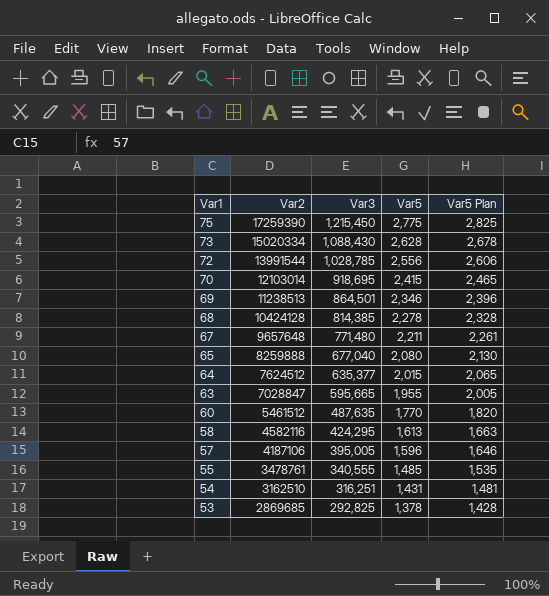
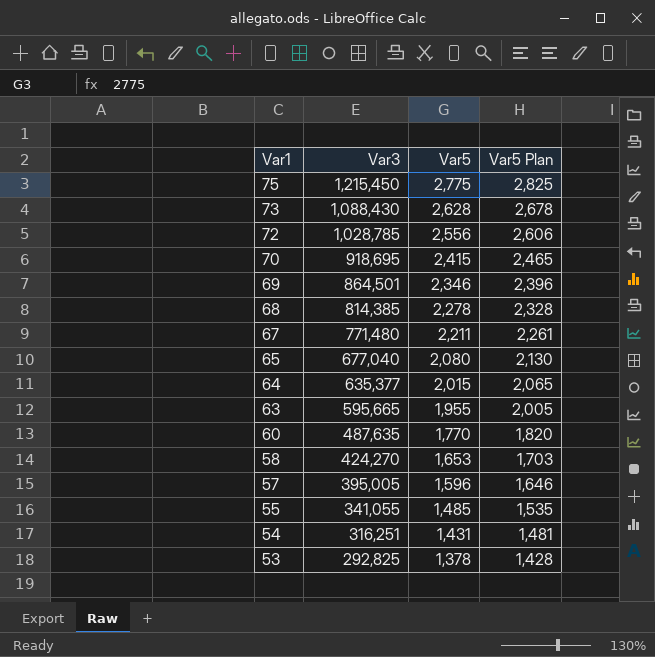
column Var2 | position: 2 -> none
58 | Var3: 424,295 -> 424,270
58 | Var5: 1,613 -> 1,653
58 | Var5 Plan: 1,663 -> 1,703
55 | Var3: 340,555 -> 341,055

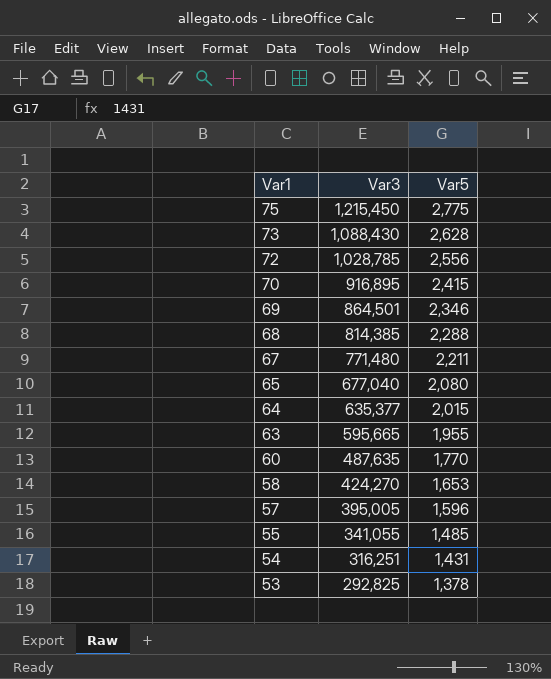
column Var5 Plan | formula: [Var5] + 50 -> none
70 | Var3: 918,695 -> 916,895
68 | Var5: 2,278 -> 2,288

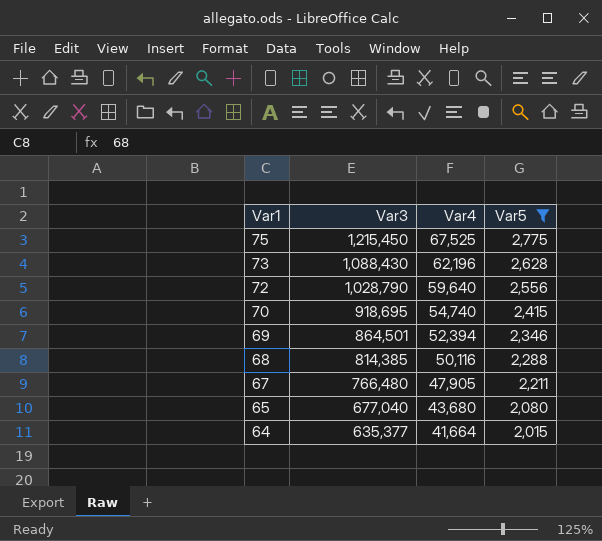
filter: none -> Var5 >= 2,015
column Var4 | position: none -> 3
72 | Var3: 1,028,785 -> 1,028,790
70 | Var3: 916,895 -> 918,695
67 | Var3: 771,480 -> 766,480

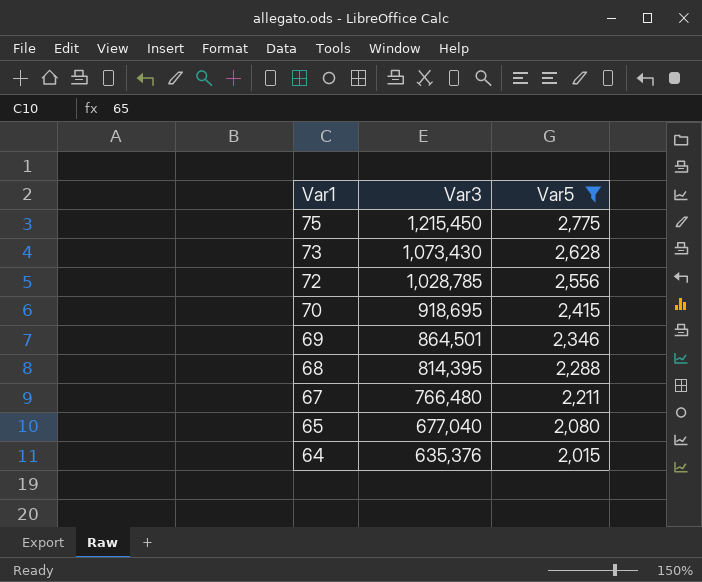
column Var4 | position: 3 -> none
73 | Var3: 1,088,430 -> 1,073,430
72 | Var3: 1,028,790 -> 1,028,785
68 | Var3: 814,385 -> 814,395
64 | Var3: 635,377 -> 635,376

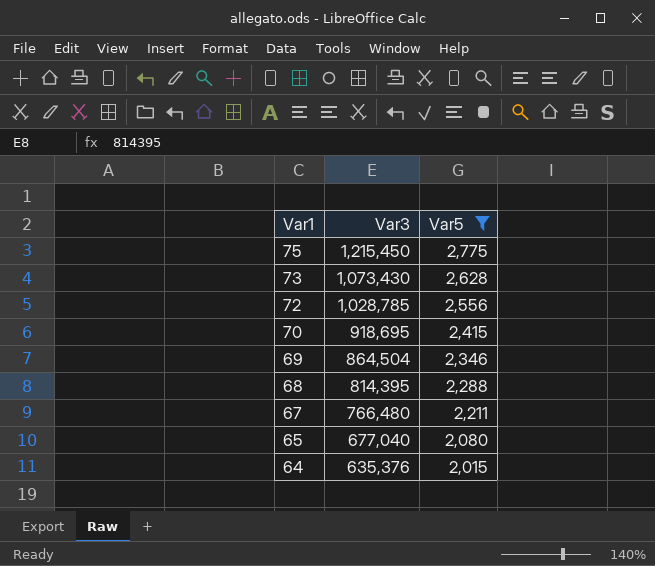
69 | Var3: 864,501 -> 864,504

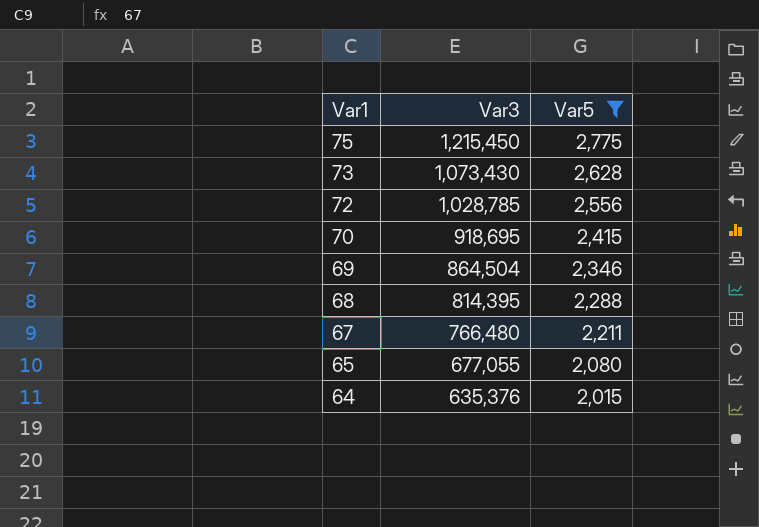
65 | Var3: 677,040 -> 677,055

